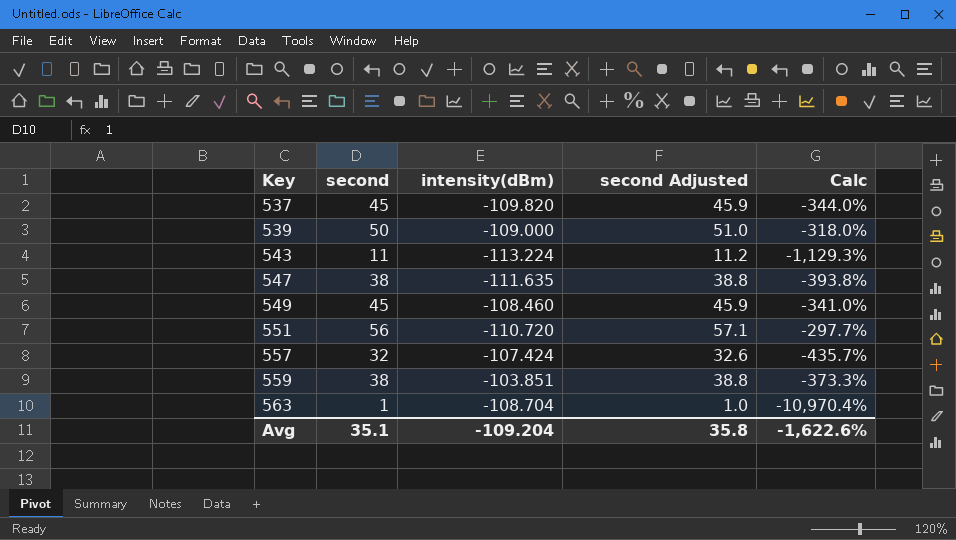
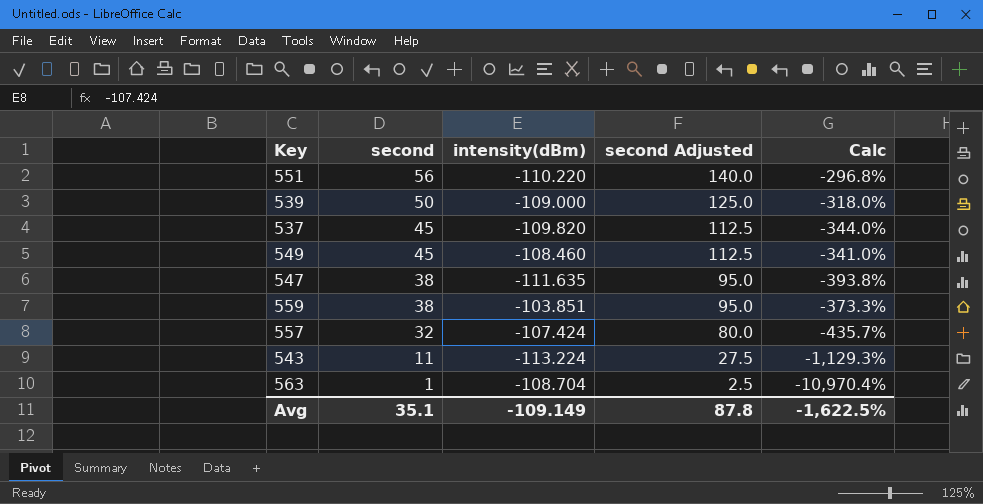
row order: Key ascending -> second descending
column second Adjusted | formula: [second] * 1.02 -> [second] * 2.5
551 | intensity(dBm): -110.720 -> -110.220
551 | Calc: -297.7% -> -296.8%
Avg | intensity(dBm): -109.204 -> -109.149
Avg | second Adjusted: 35.8 -> 87.8
Avg | Calc: -1,622.6% -> -1,622.5%

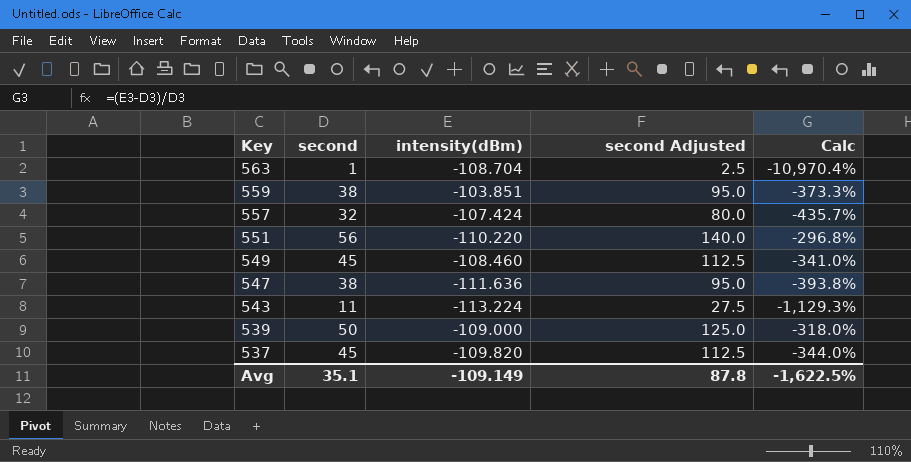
row order: second descending -> Key descending
547 | intensity(dBm): -111.635 -> -111.636

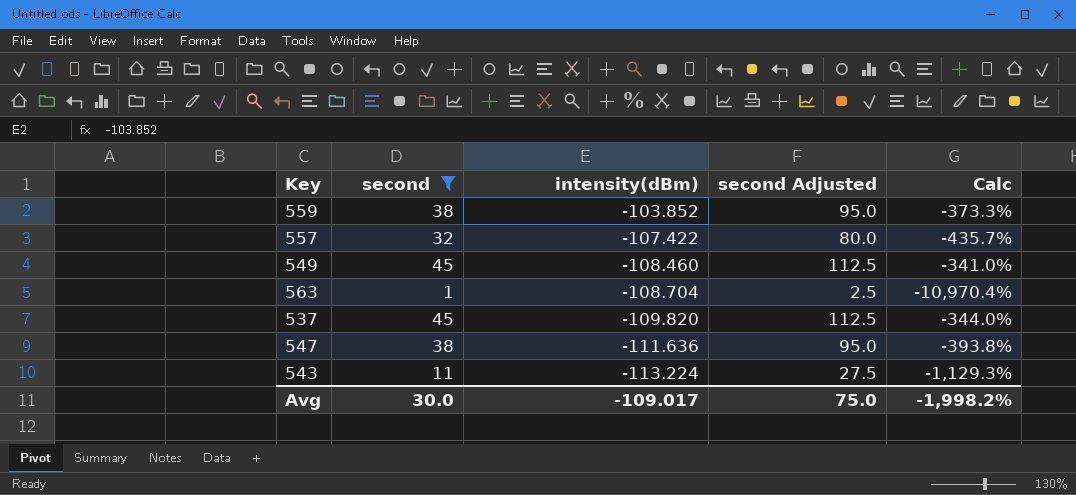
filter: none -> second <= 45
row order: Key descending -> intensity(dBm) descending
559 | intensity(dBm): -103.851 -> -103.852
557 | intensity(dBm): -107.424 -> -107.422
Avg | second: 35.1 -> 30.0
Avg | intensity(dBm): -109.149 -> -109.017
Avg | second Adjusted: 87.8 -> 75.0
Avg | Calc: -1,622.5% -> -1,998.2%

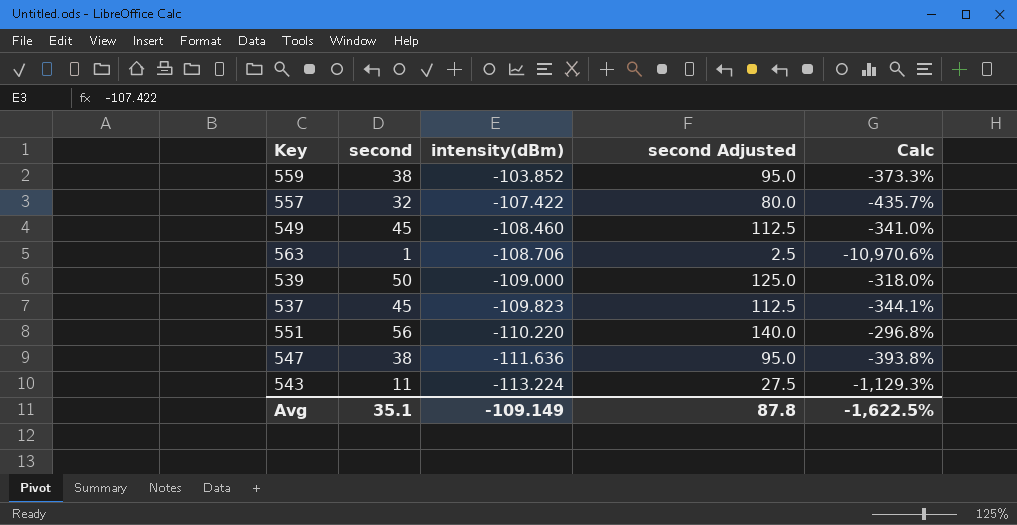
filter: second <= 45 -> none
563 | intensity(dBm): -108.704 -> -108.706
563 | Calc: -10,970.4% -> -10,970.6%
537 | intensity(dBm): -109.820 -> -109.823
537 | Calc: -344.0% -> -344.1%
Avg | second: 30.0 -> 35.1
Avg | intensity(dBm): -109.017 -> -109.149
Avg | second Adjusted: 75.0 -> 87.8
Avg | Calc: -1,998.2% -> -1,622.5%

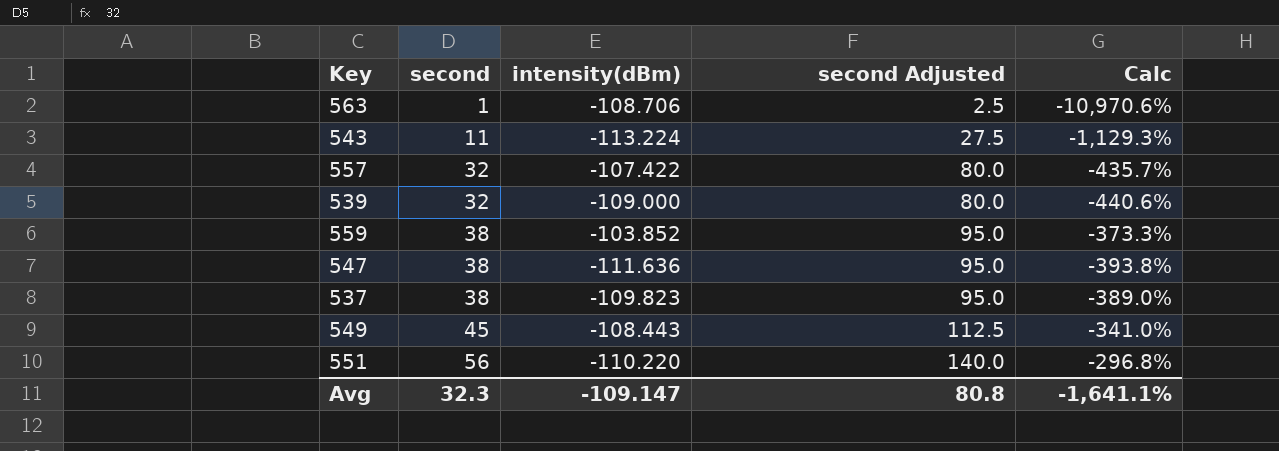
row order: intensity(dBm) descending -> second ascending
539 | second: 50 -> 32
539 | second Adjusted: 125.0 -> 80.0
539 | Calc: -318.0% -> -440.6%
537 | second: 45 -> 38
537 | second Adjusted: 112.5 -> 95.0
537 | Calc: -344.1% -> -389.0%
549 | intensity(dBm): -108.460 -> -108.443
Avg | second: 35.1 -> 32.3
Avg | intensity(dBm): -109.149 -> -109.147
Avg | second Adjusted: 87.8 -> 80.8
Avg | Calc: -1,622.5% -> -1,641.1%

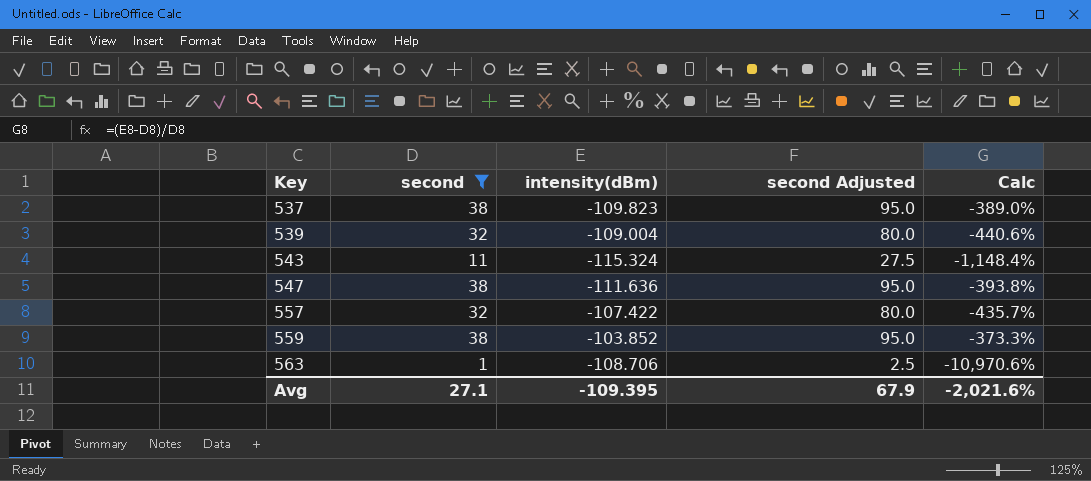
filter: none -> second <= 38
row order: second ascending -> Key ascending
539 | intensity(dBm): -109.000 -> -109.004
543 | intensity(dBm): -113.224 -> -115.324
543 | Calc: -1,129.3% -> -1,148.4%
Avg | second: 32.3 -> 27.1
Avg | intensity(dBm): -109.147 -> -109.395
Avg | second Adjusted: 80.8 -> 67.9
Avg | Calc: -1,641.1% -> -2,021.6%

